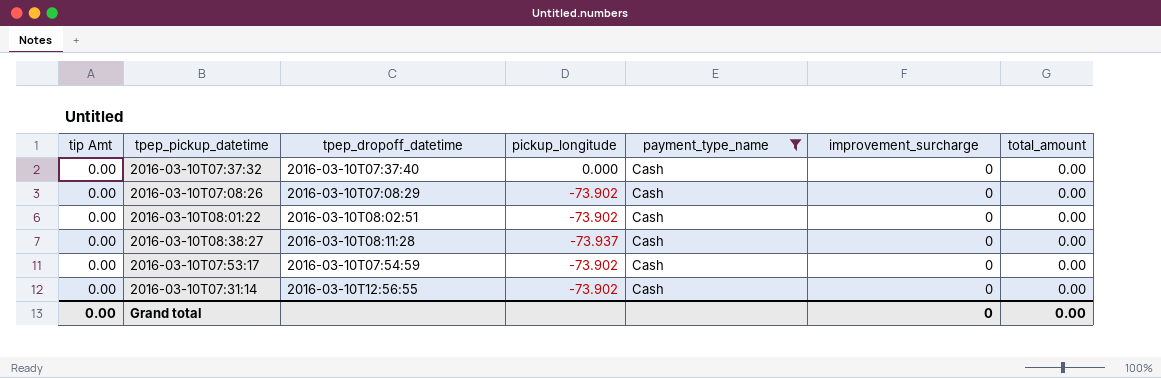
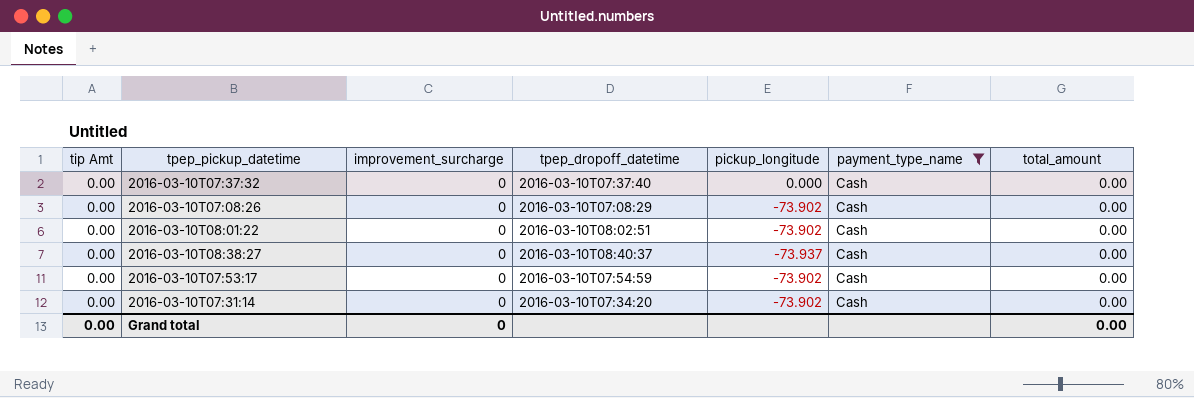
column improvement_surcharge | position: 6 -> 3
2016-03-10T08:38:27 | tpep_dropoff_datetime: 2016-03-10T08:11:28 -> 2016-03-10T08:40:37
2016-03-10T07:31:14 | tpep_dropoff_datetime: 2016-03-10T12:56:55 -> 2016-03-10T07:34:20

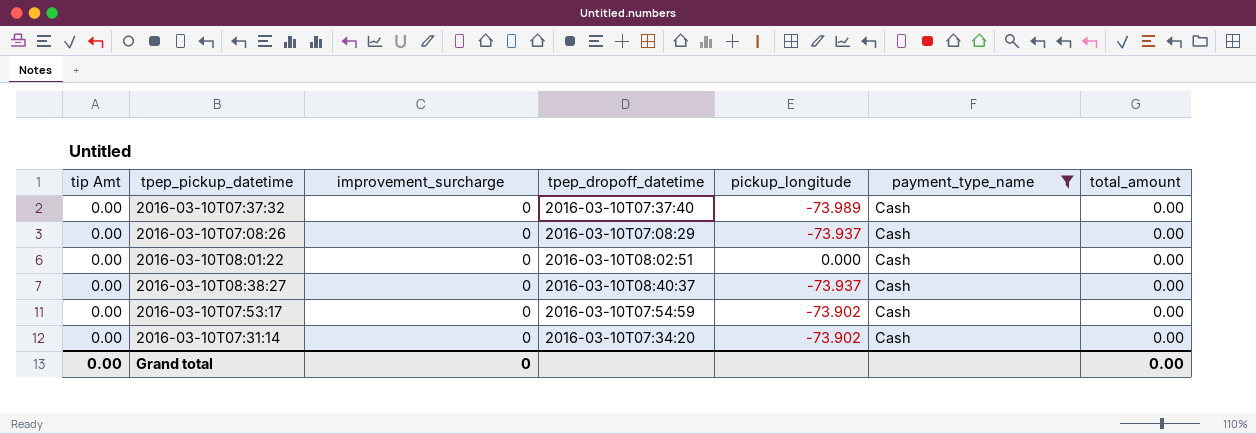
2016-03-10T07:37:32 | pickup_longitude: 0.000 -> -73.989
2016-03-10T07:08:26 | pickup_longitude: -73.902 -> -73.937
2016-03-10T08:01:22 | pickup_longitude: -73.902 -> 0.000

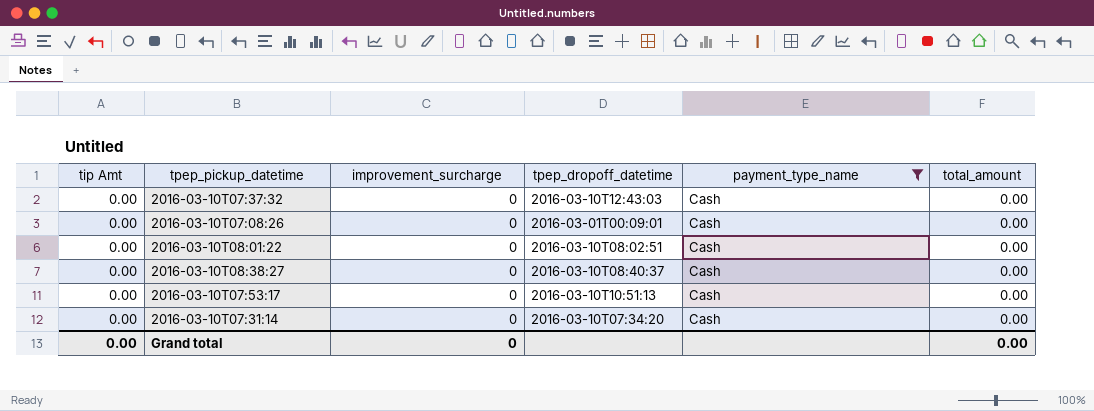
column pickup_longitude | position: 5 -> none
2016-03-10T07:37:32 | tpep_dropoff_datetime: 2016-03-10T07:37:40 -> 2016-03-10T12:43:03
2016-03-10T07:08:26 | tpep_dropoff_datetime: 2016-03-10T07:08:29 -> 2016-03-01T00:09:01
2016-03-10T07:53:17 | tpep_dropoff_datetime: 2016-03-10T07:54:59 -> 2016-03-10T10:51:13

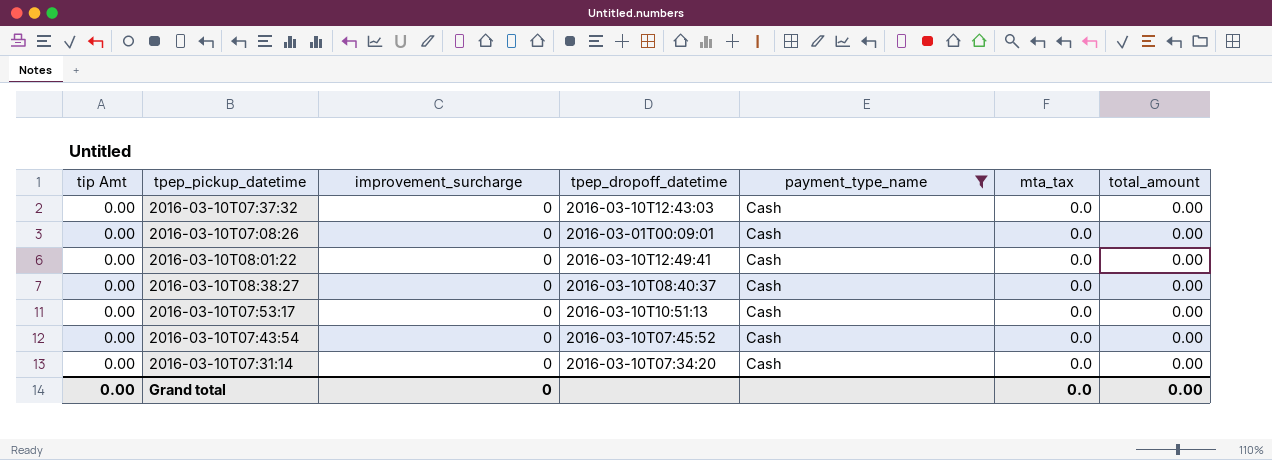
column mta_tax | position: none -> 6
2016-03-10T08:01:22 | tpep_dropoff_datetime: 2016-03-10T08:02:51 -> 2016-03-10T12:49:41
row 2016-03-10T07:43:54: none -> 0.00 | 0 | 2016-03-10T07:45:52 | Cash | 0.0 | 0.00

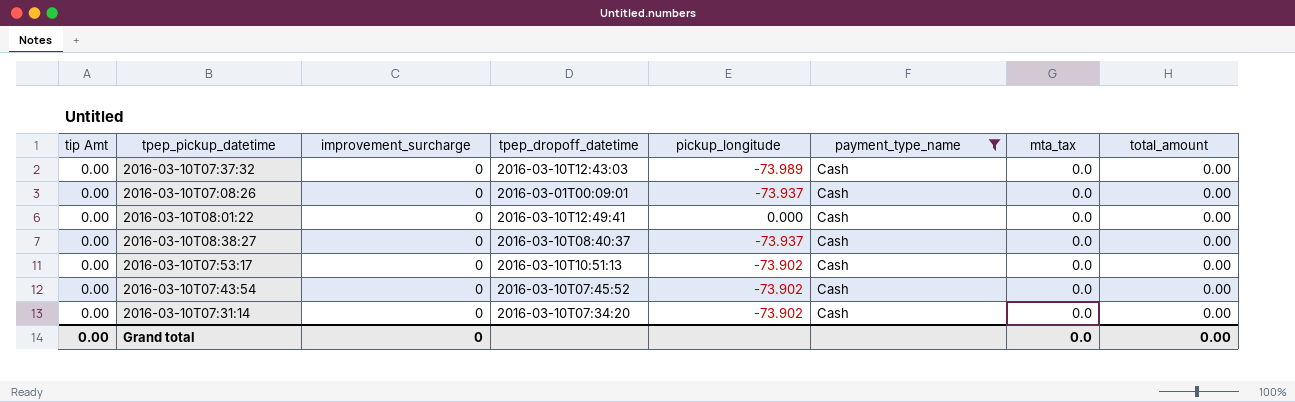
column pickup_longitude | position: none -> 5

